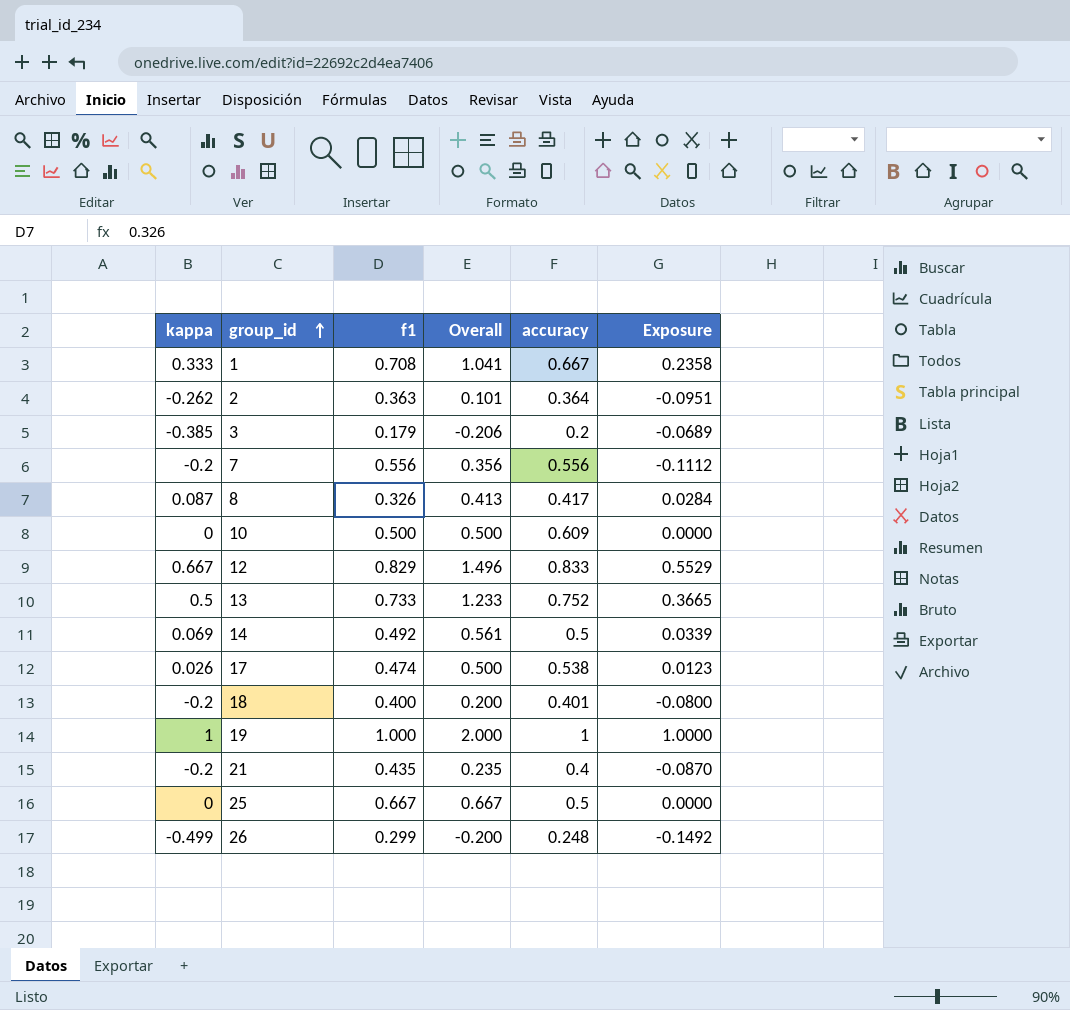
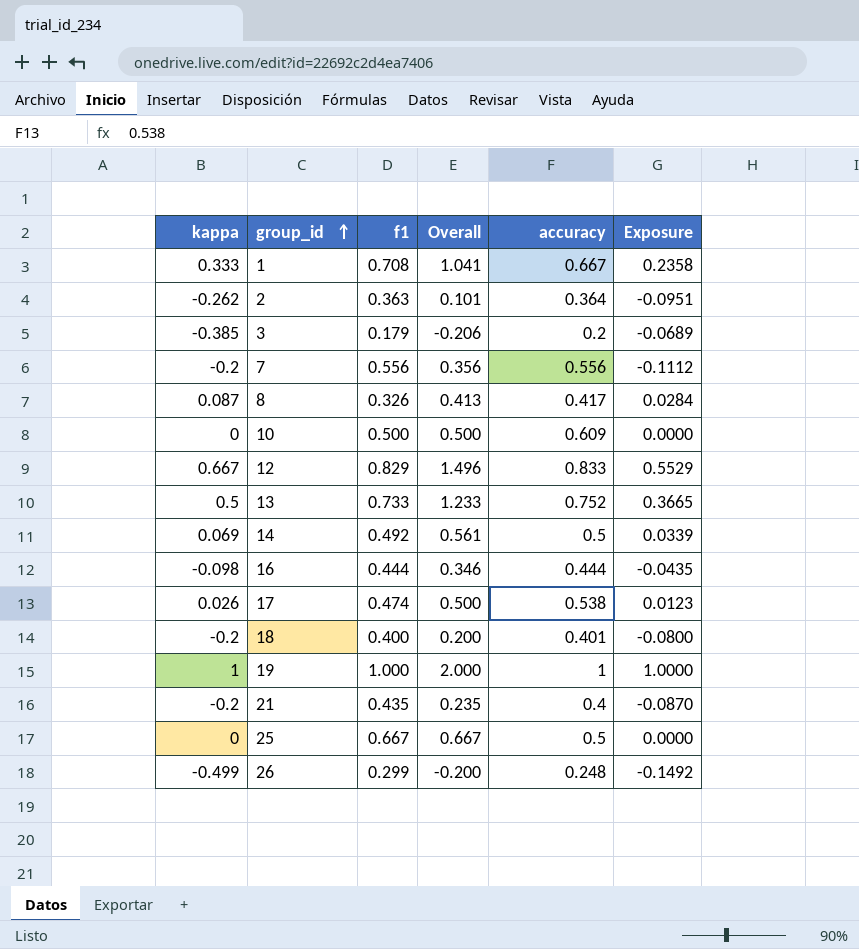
row 16: none -> -0.098 | 0.444 | 0.346 | 0.444 | -0.0435

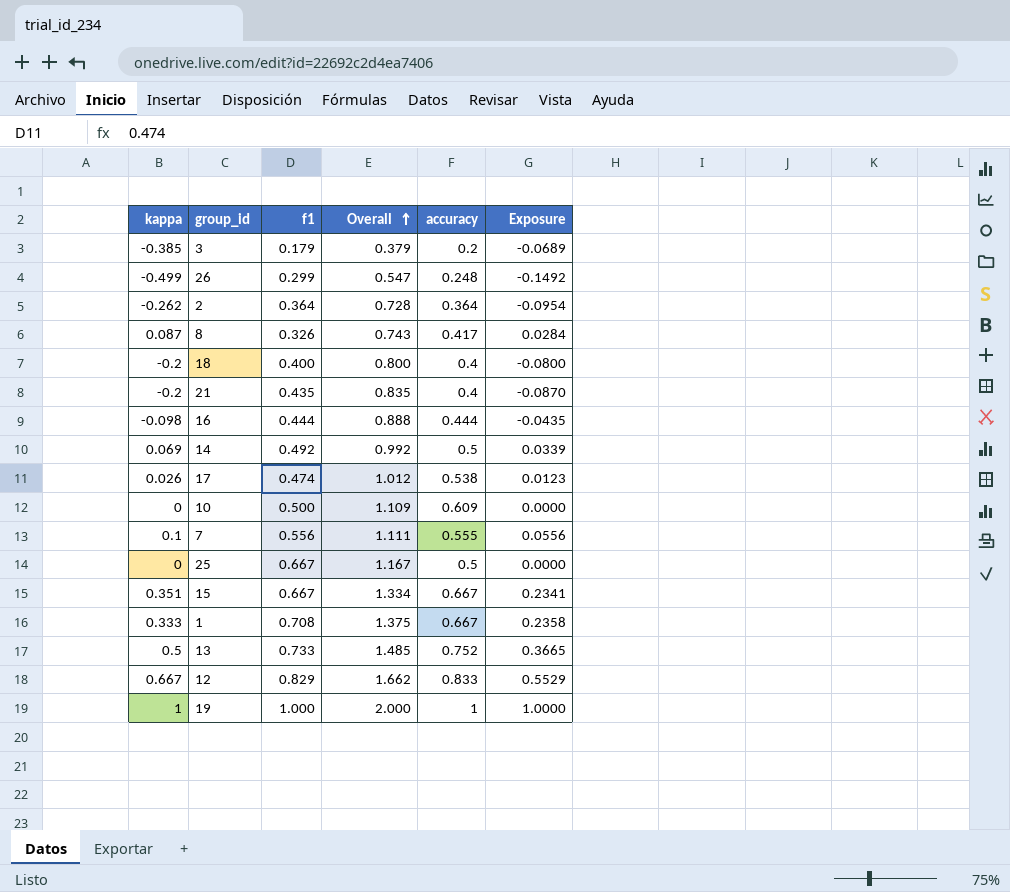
row order: group_id ascending -> Overall ascending
column Overall | formula: [kappa] + [f1] -> [f1] + [accuracy]
2 | f1: 0.363 -> 0.364
2 | Exposure: -0.0951 -> -0.0954
18 | accuracy: 0.401 -> 0.4
7 | kappa: -0.2 -> 0.1
7 | accuracy: 0.556 -> 0.555
7 | Exposure: -0.1112 -> 0.0556
row 15: none -> 0.351 | 0.667 | 1.334 | 0.667 | 0.2341

